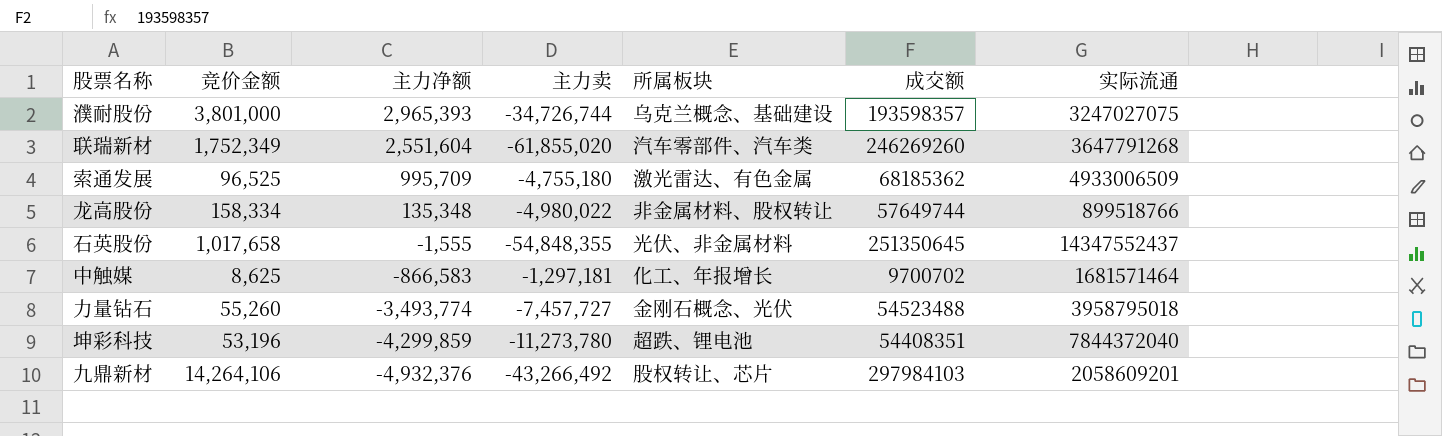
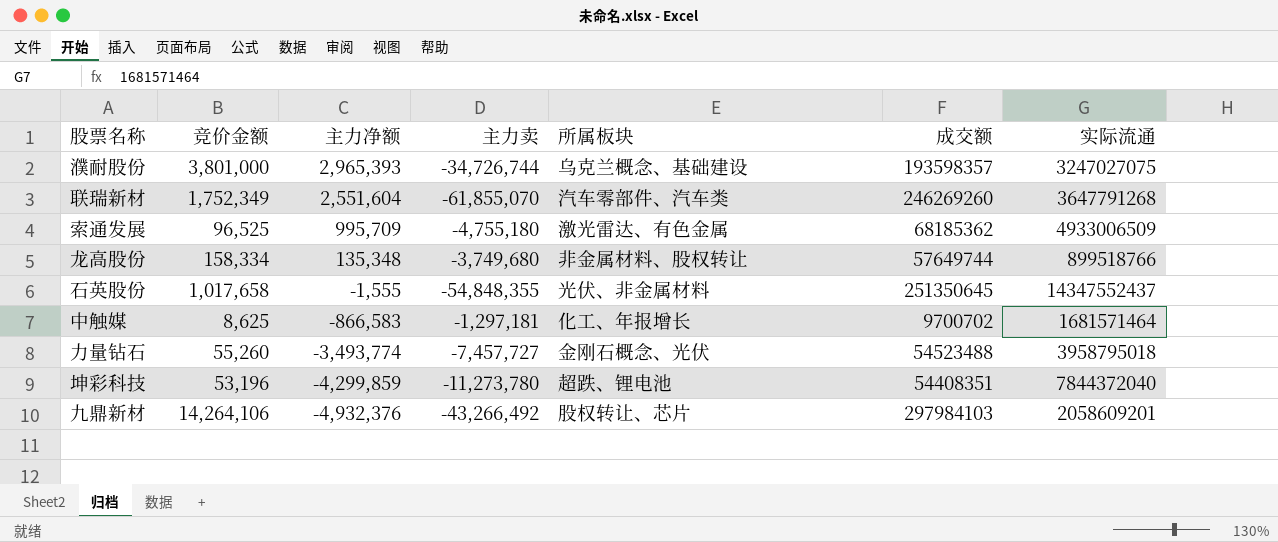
联瑞新材 | 主力卖: -61,855,020 -> -61,855,070
龙高股份 | 主力卖: -4,980,022 -> -3,749,680

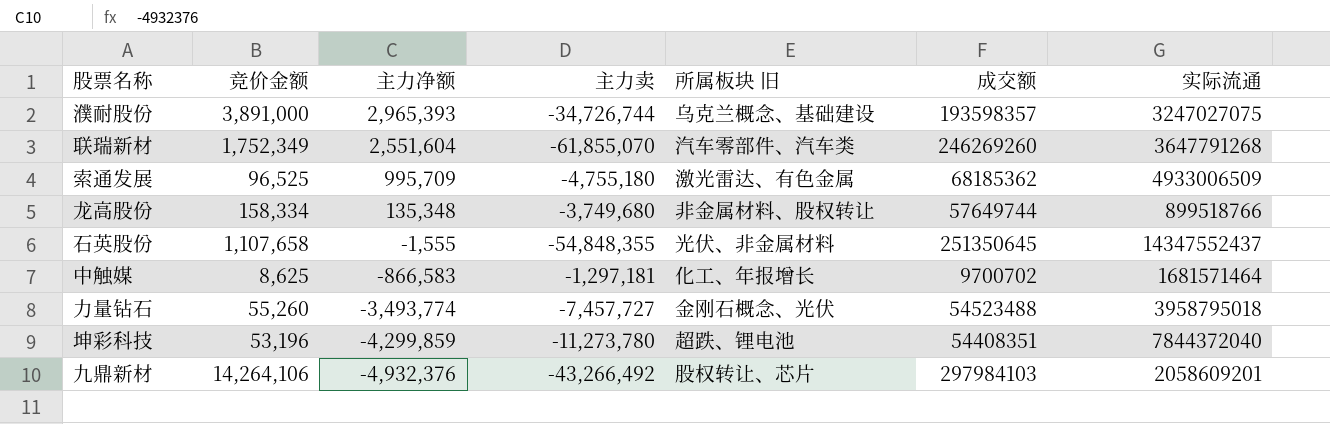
column name: 所属板块 -> 所属板块 旧
濮耐股份 | 竞价金额: 3,801,000 -> 3,891,000
石英股份 | 竞价金额: 1,017,658 -> 1,107,658

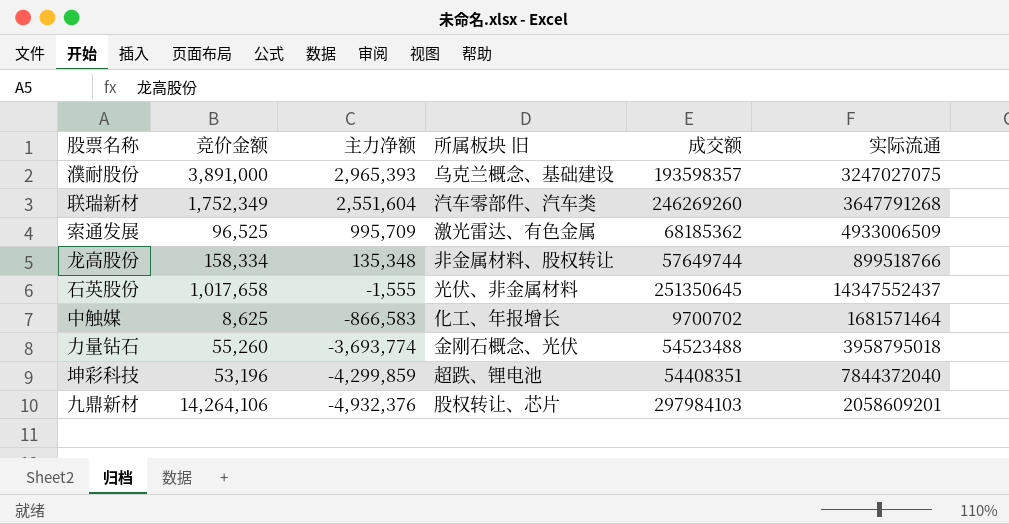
column 主力卖 | position: 4 -> none
石英股份 | 竞价金额: 1,107,658 -> 1,017,658
力量钻石 | 主力净额: -3,493,774 -> -3,693,774

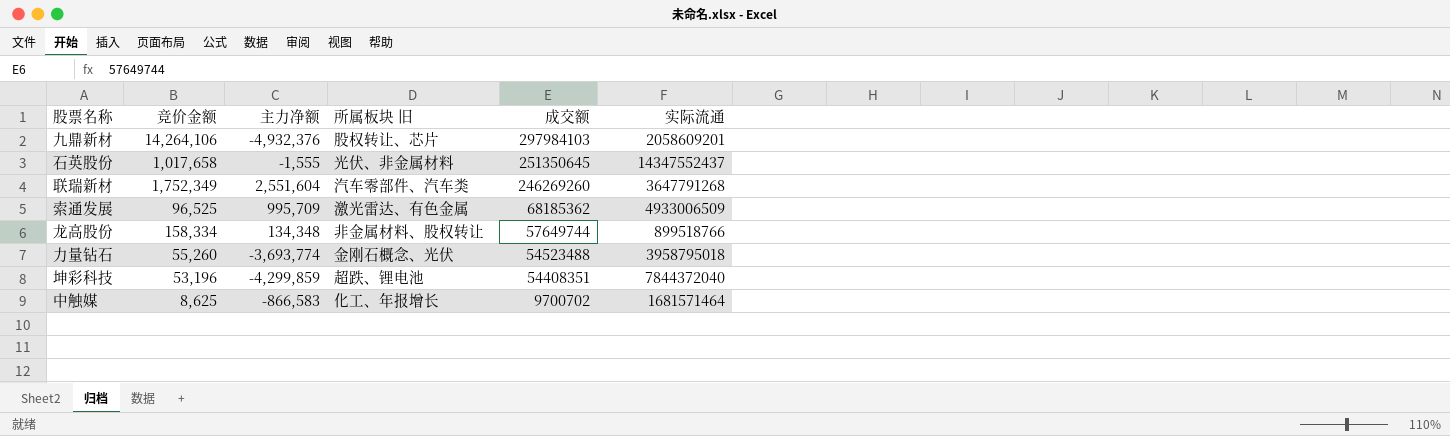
row order: 主力净额 descending -> 成交额 descending
row 濮耐股份: 3,891,000 | 2,965,393 | 乌克兰概念、基础建设 | 193598357 | 3247027075 -> none
龙高股份 | 主力净额: 135,348 -> 134,348

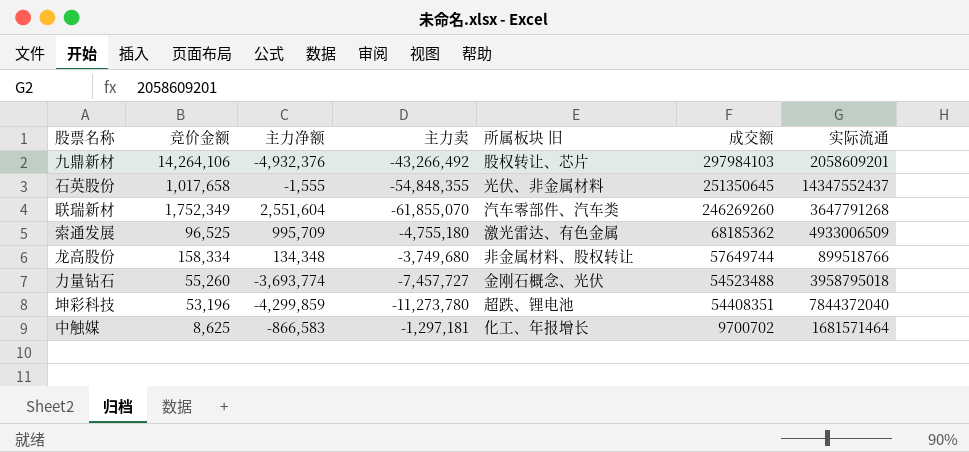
column 主力卖 | position: none -> 4

